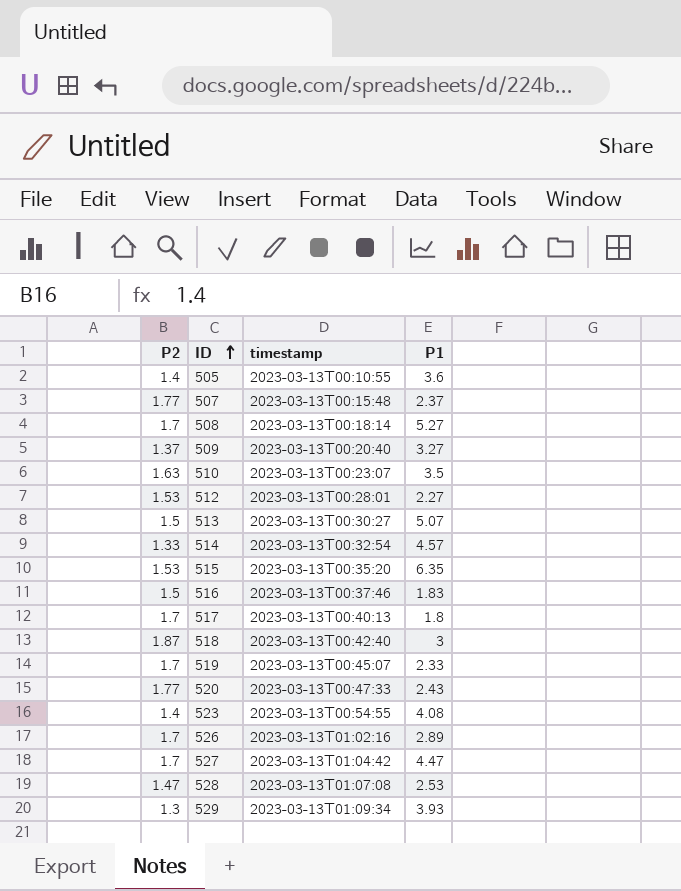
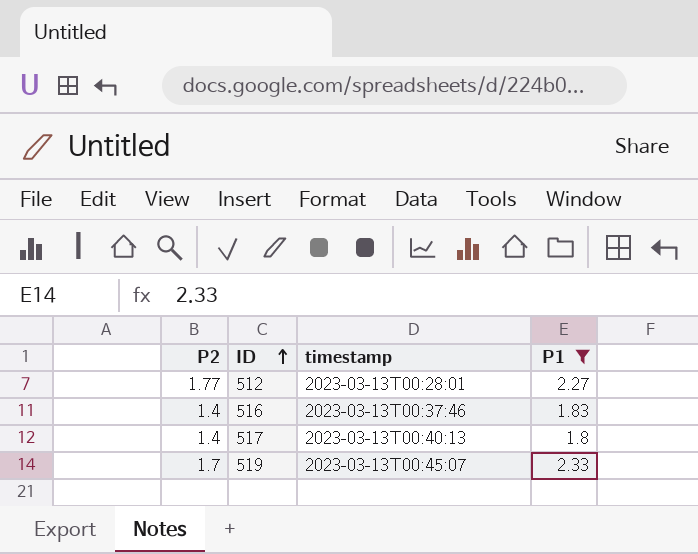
filter: none -> P1 <= 2.33
512 | P2: 1.53 -> 1.77
516 | P2: 1.5 -> 1.4
517 | P2: 1.7 -> 1.4

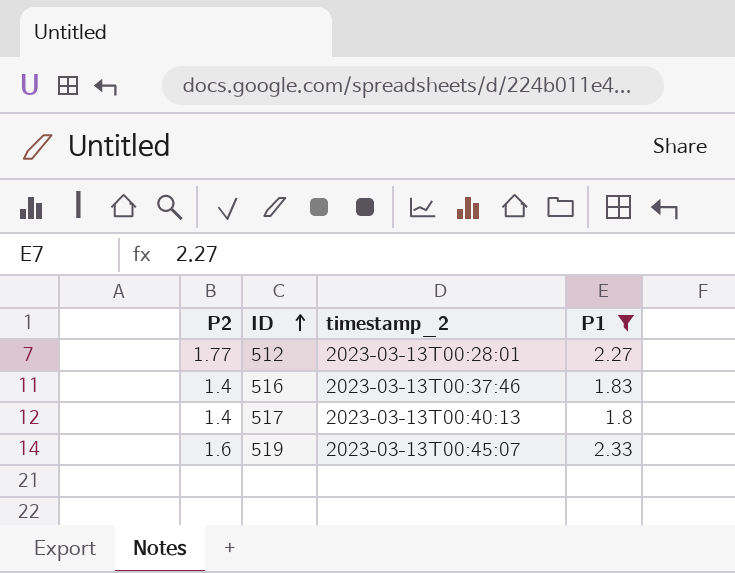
column name: timestamp -> timestamp_2
519 | P2: 1.7 -> 1.6

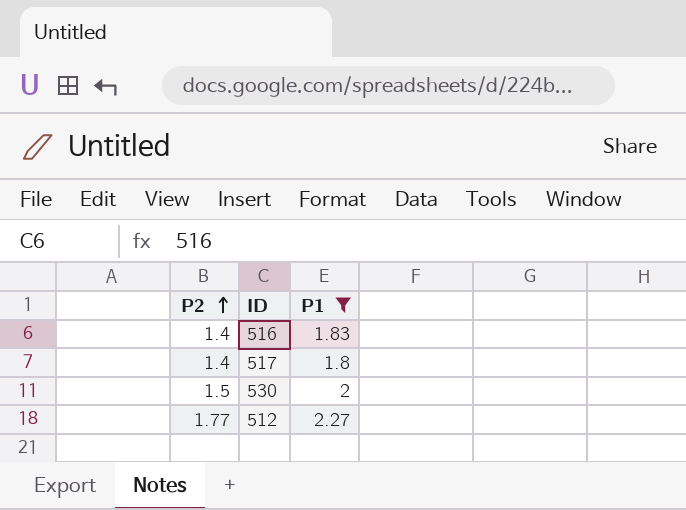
row order: ID ascending -> P2 ascending
column timestamp_2 | position: 3 -> none
row 519: 1.6 | 2023-03-13T00:45:07 | 2.33 -> none
row 530: none -> 1.5 | 2

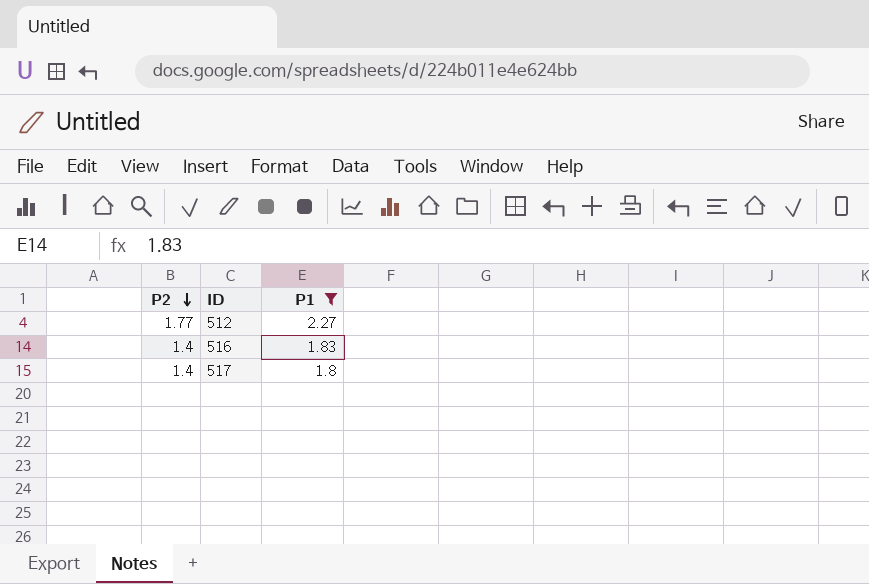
row order: P2 ascending -> P2 descending
row 530: 1.5 | 2 -> none

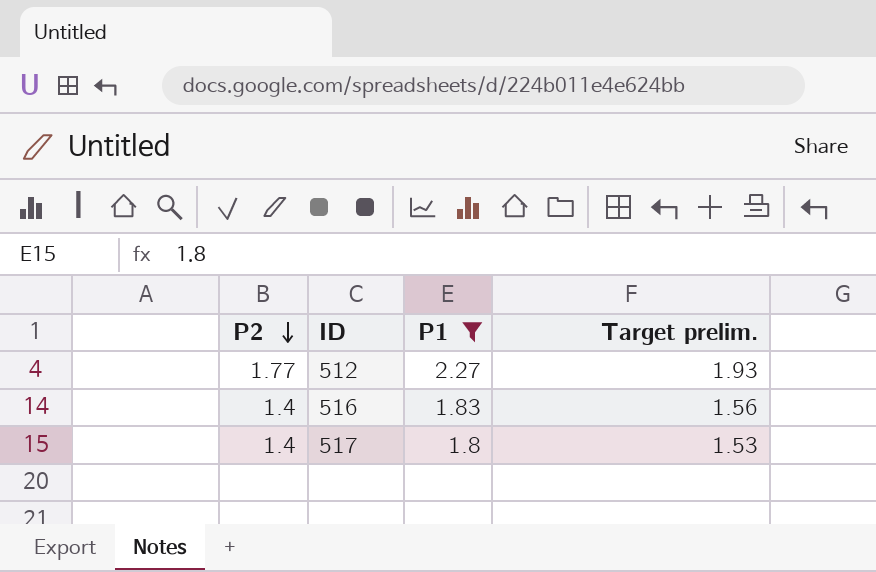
column Target prelim. | formula: none -> [P1] * 0.85

